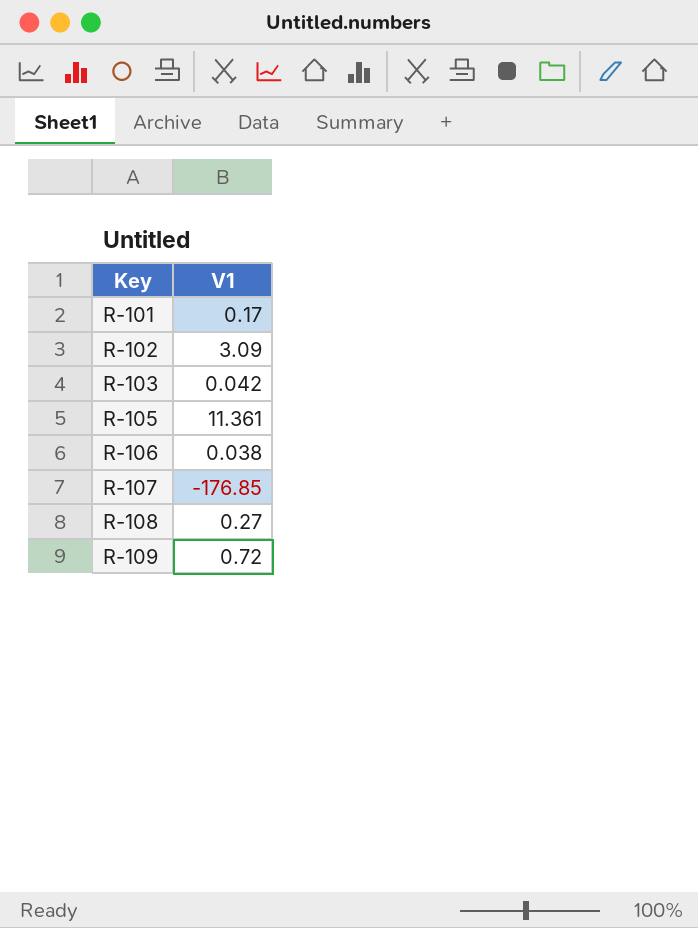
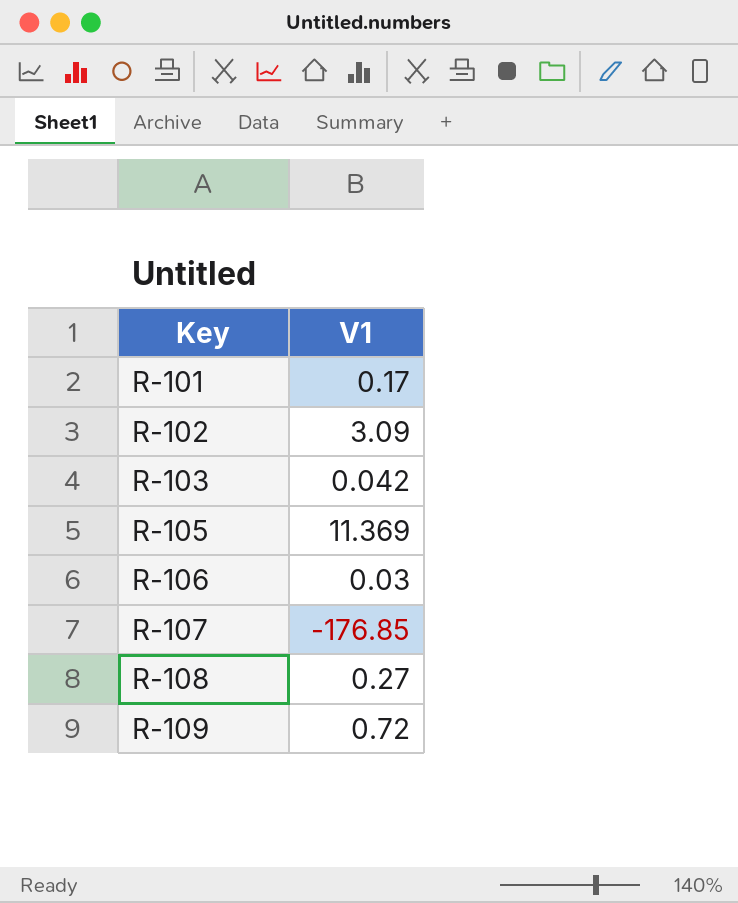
R-105 | V1: 11.361 -> 11.369
R-106 | V1: 0.038 -> 0.03

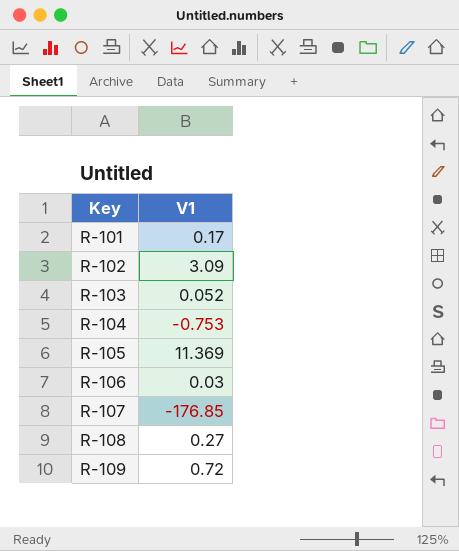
R-103 | V1: 0.042 -> 0.052
row R-104: none -> -0.753

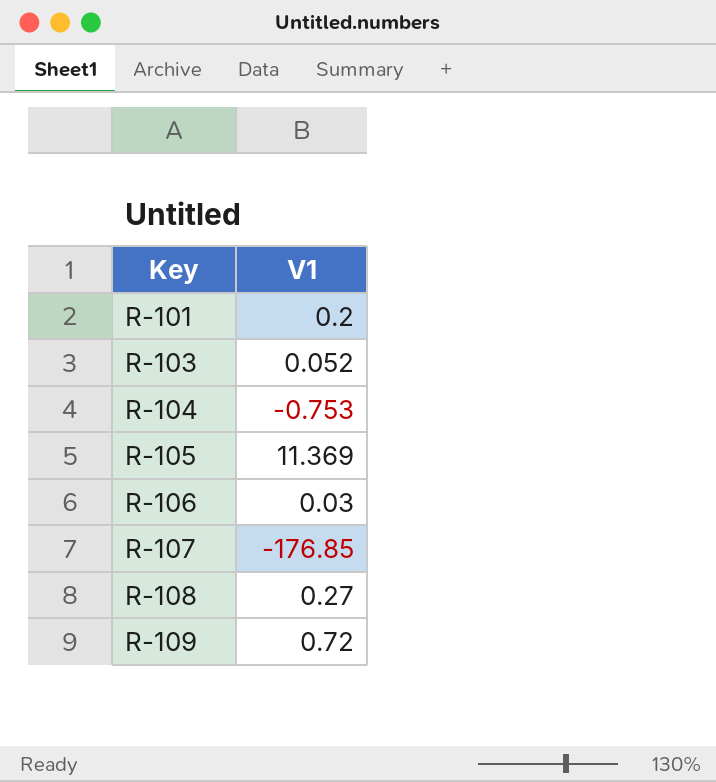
row R-102: 3.09 -> none
R-101 | V1: 0.17 -> 0.2

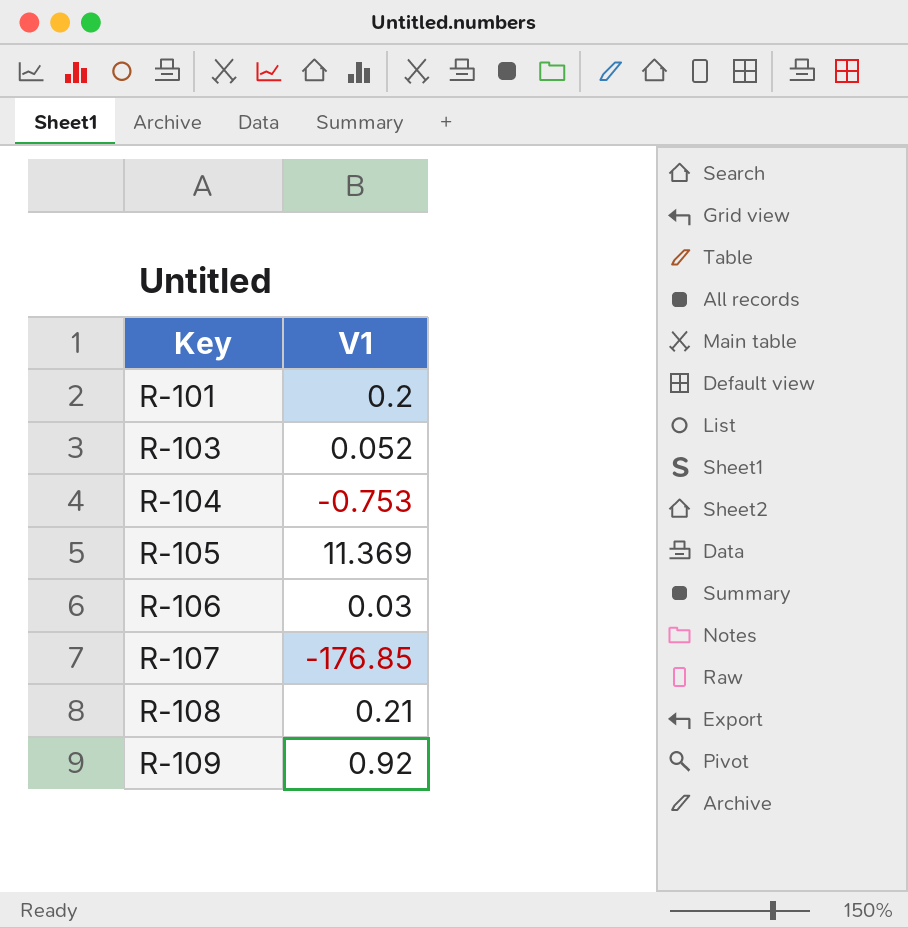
R-108 | V1: 0.27 -> 0.21
R-109 | V1: 0.72 -> 0.92

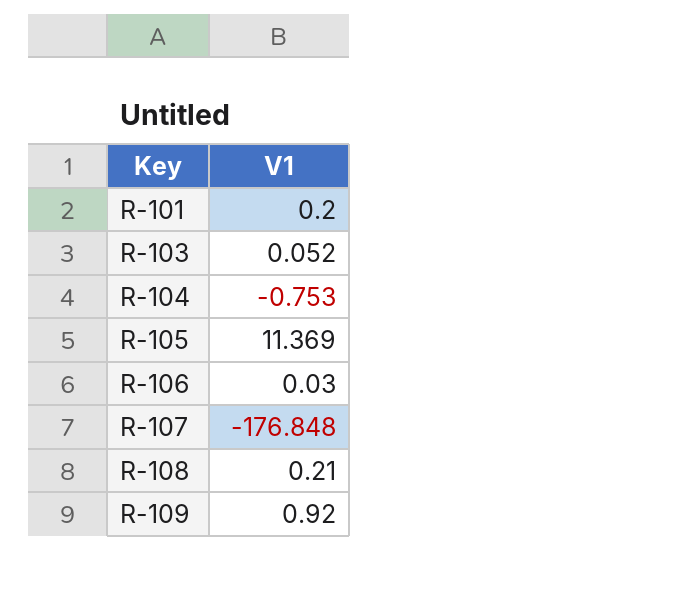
R-107 | V1: -176.85 -> -176.848

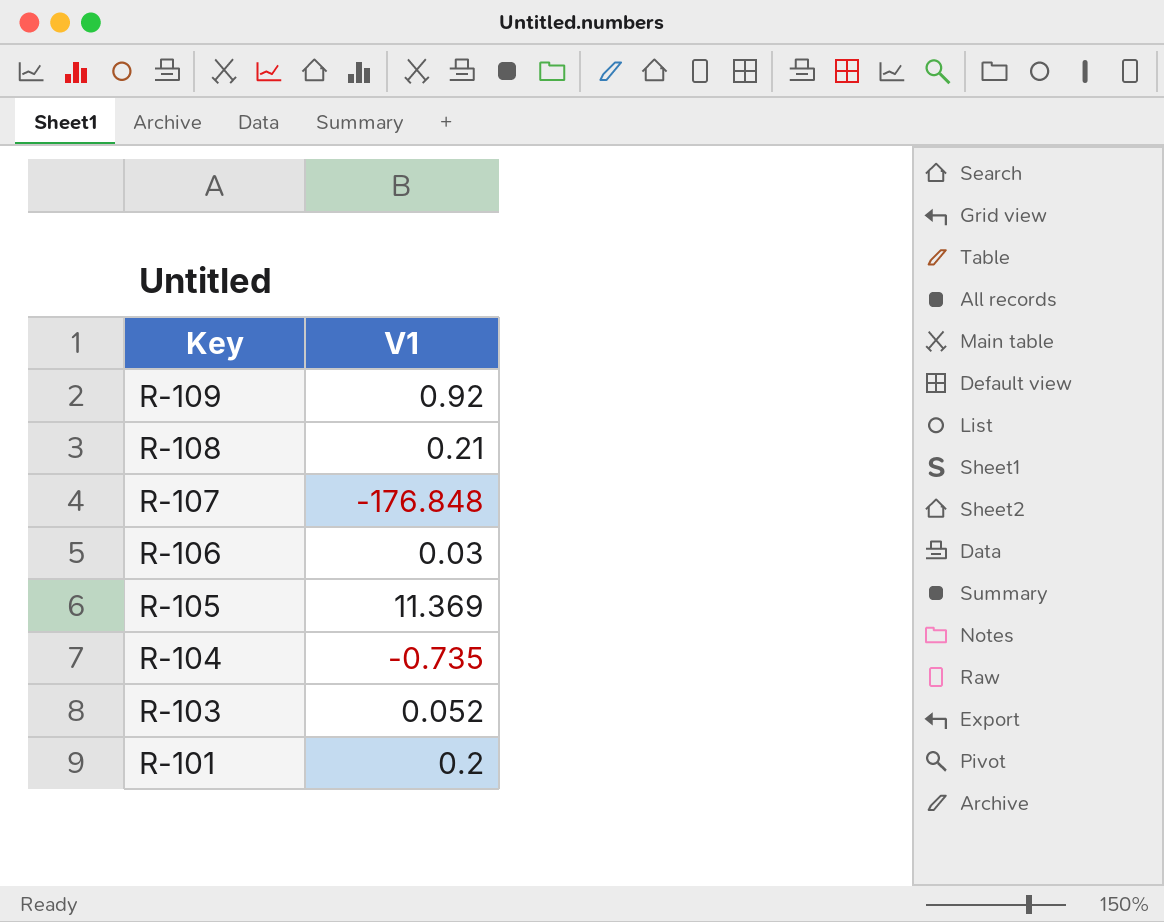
row order: Key ascending -> Key descending
R-104 | V1: -0.753 -> -0.735

